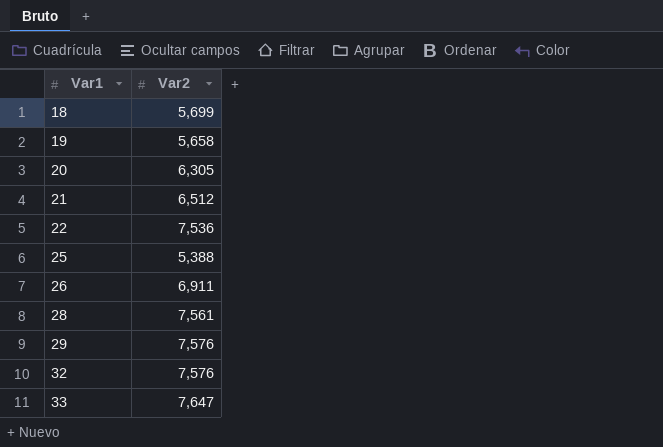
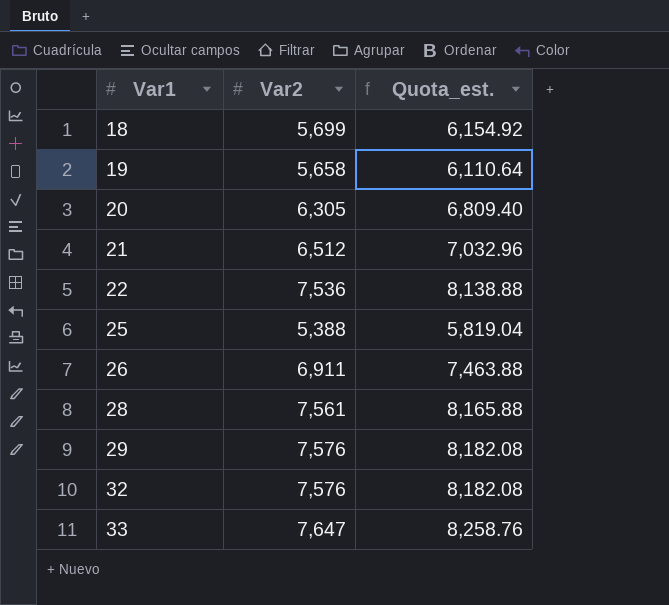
column Quota_est. | formula: none -> [Var2] * 1.08

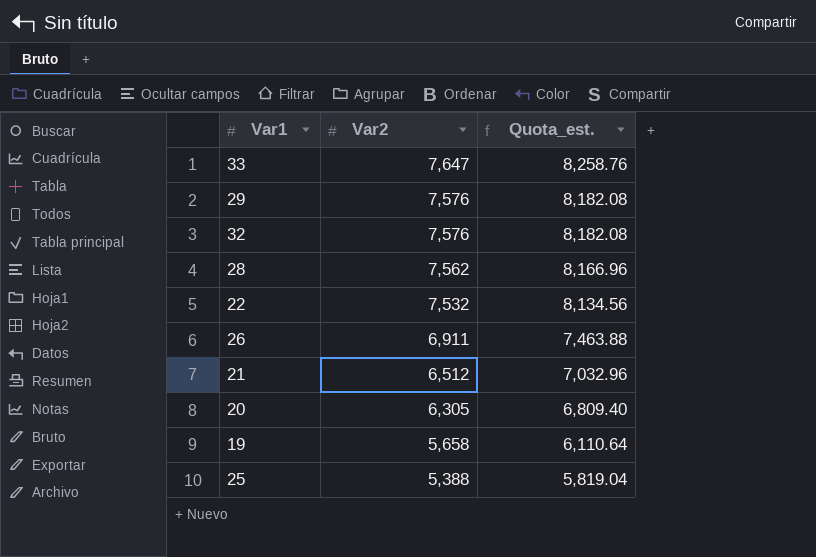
row order: Var1 ascending -> Var2 descending
row 18: 5,699 | 6,154.92 -> none
28 | Var2: 7,561 -> 7,562
28 | Quota_est.: 8,165.88 -> 8,166.96
22 | Var2: 7,536 -> 7,532
22 | Quota_est.: 8,138.88 -> 8,134.56

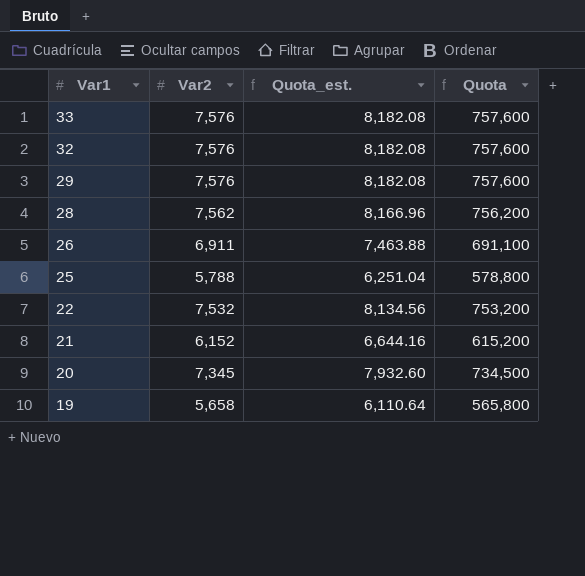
row order: Var2 descending -> Var1 descending
column Quota | formula: none -> [Var2] * 100
33 | Var2: 7,647 -> 7,576
33 | Quota_est.: 8,258.76 -> 8,182.08
25 | Var2: 5,388 -> 5,788
25 | Quota_est.: 5,819.04 -> 6,251.04
21 | Var2: 6,512 -> 6,152
21 | Quota_est.: 7,032.96 -> 6,644.16
20 | Var2: 6,305 -> 7,345
20 | Quota_est.: 6,809.40 -> 7,932.60

